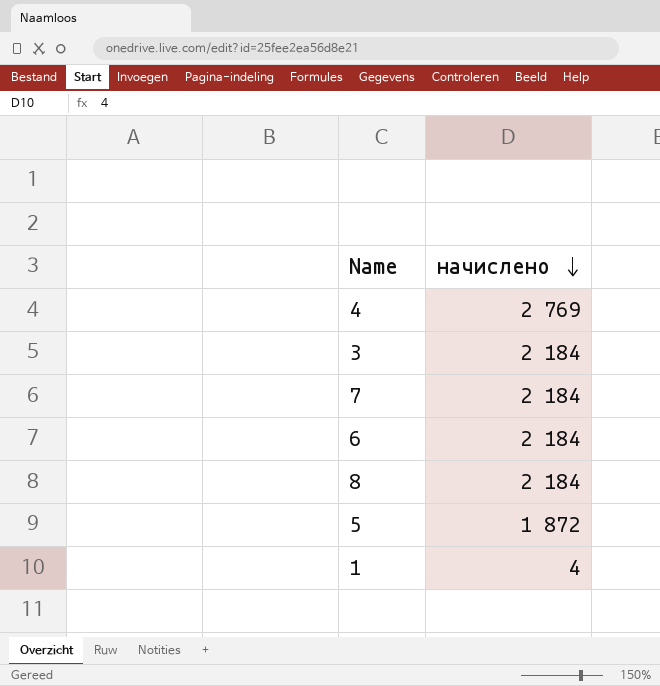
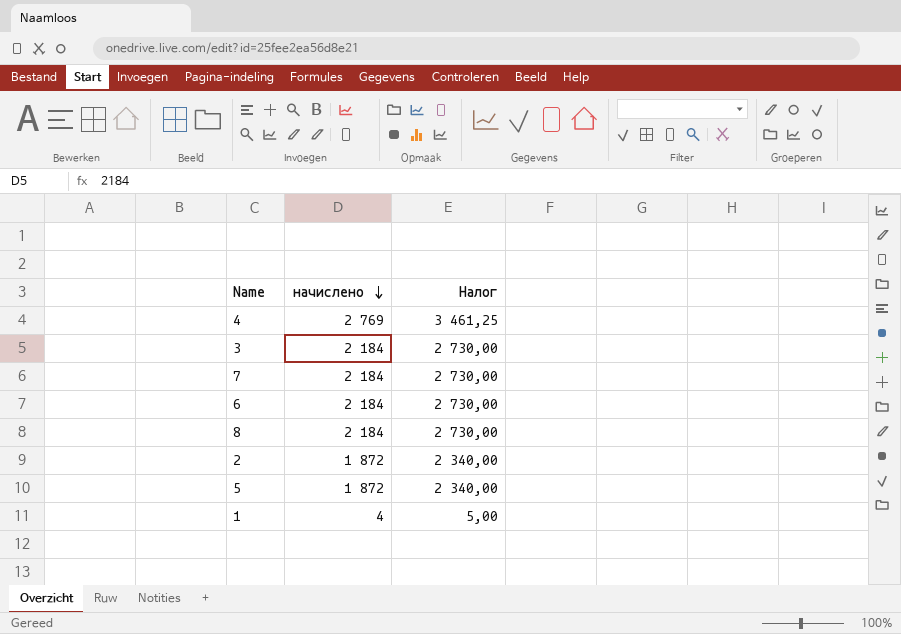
column Налог | formula: none -> [начислено] * 1,25
row 2: none -> 1 872 | 2 340,00

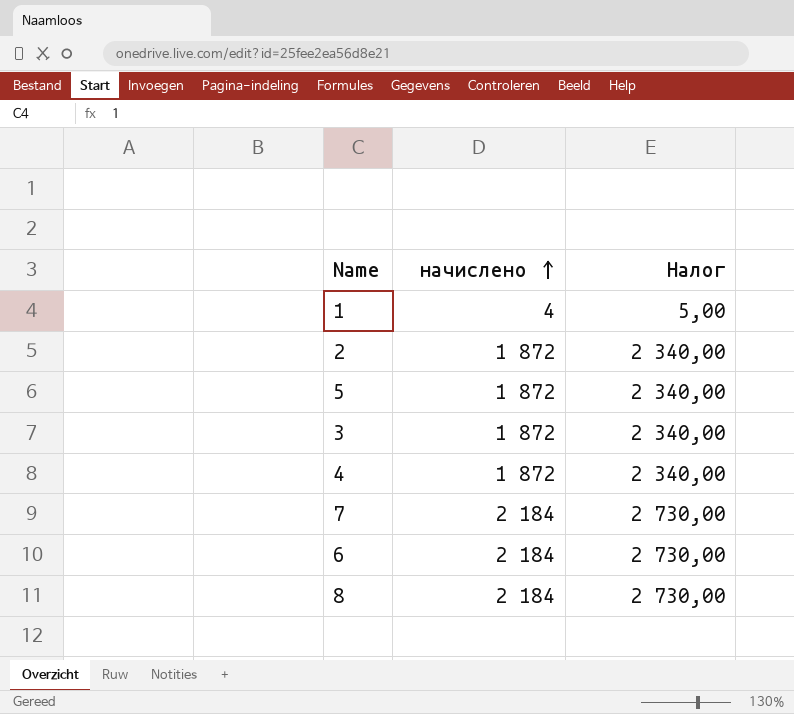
row order: начислено descending -> начислено ascending
3 | начислено: 2 184 -> 1 872
3 | Налог: 2 730,00 -> 2 340,00
4 | начислено: 2 769 -> 1 872
4 | Налог: 3 461,25 -> 2 340,00

